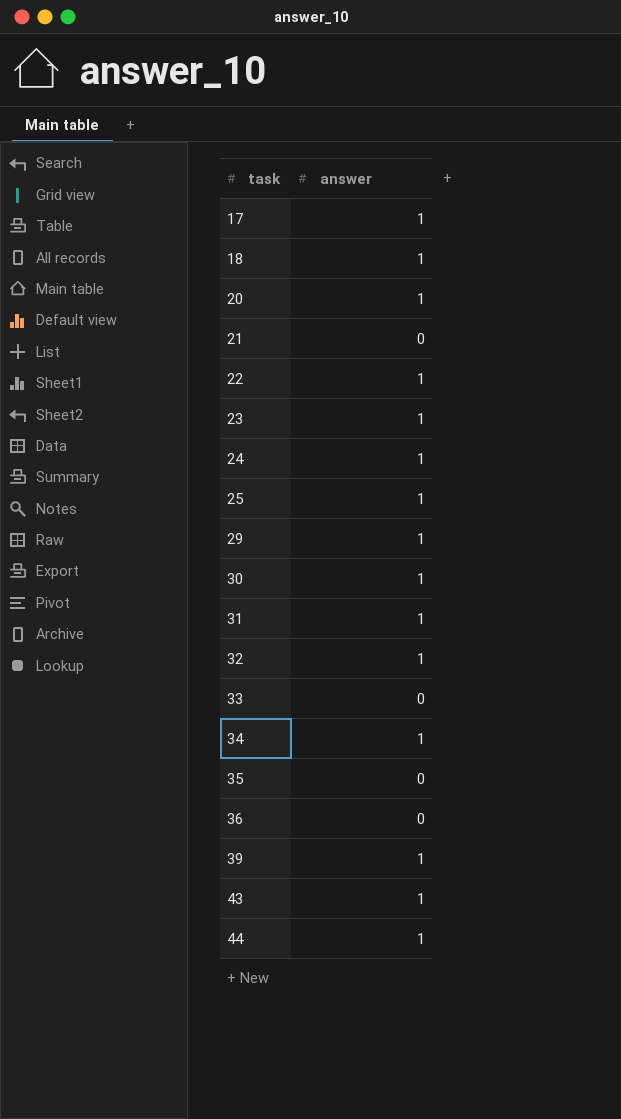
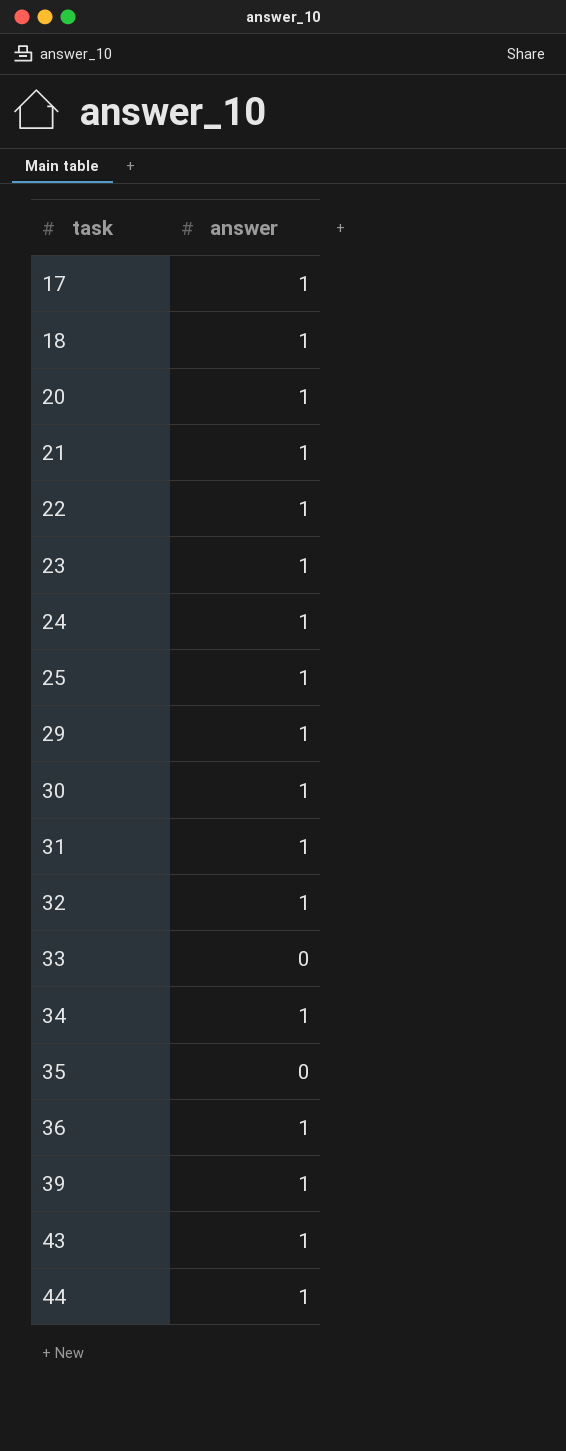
21 | answer: 0 -> 1
36 | answer: 0 -> 1

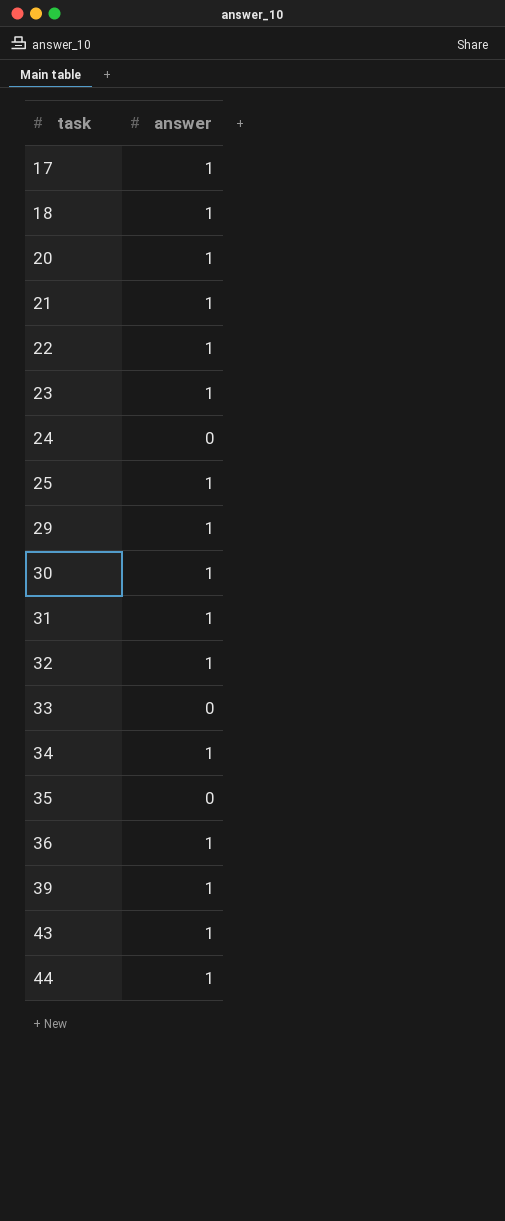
24 | answer: 1 -> 0

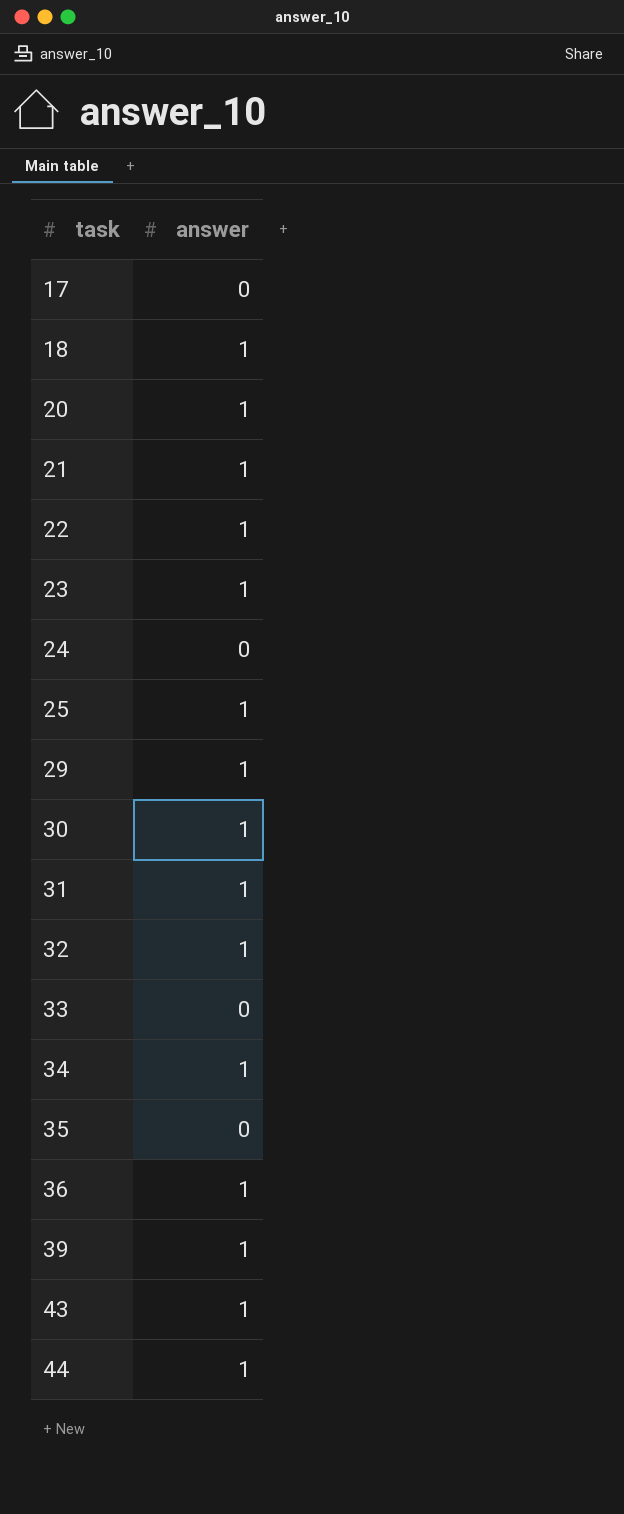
17 | answer: 1 -> 0

